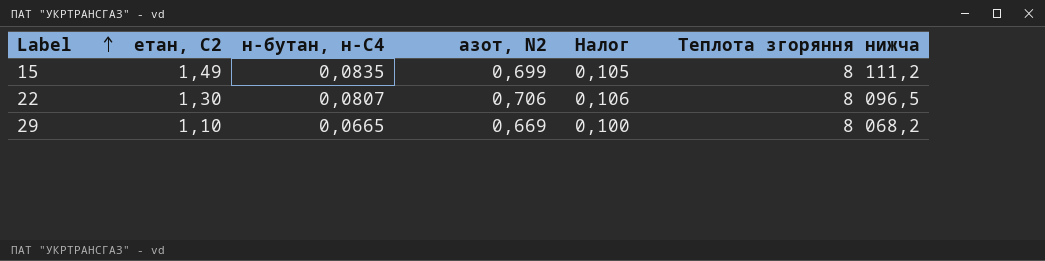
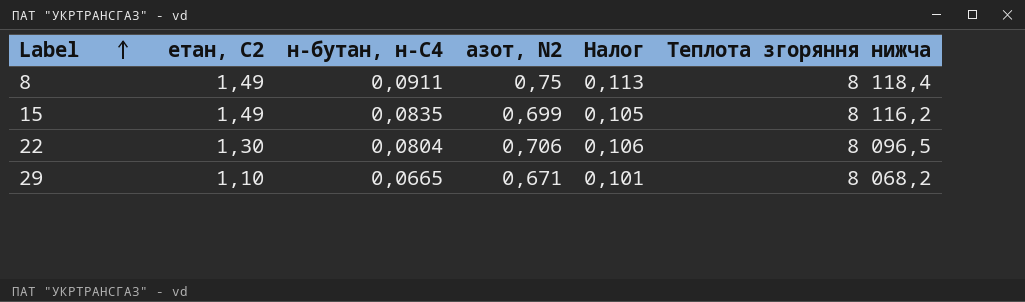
row 8: none -> 1,49 | 0,0911 | 0,75 | 0,113 | 8 118,4
15 | Теплота згоряння нижча: 8 111,2 -> 8 116,2
22 | н-бутан, н-С4: 0,0807 -> 0,0804
29 | азот, N2: 0,669 -> 0,671
29 | Налог: 0,100 -> 0,101

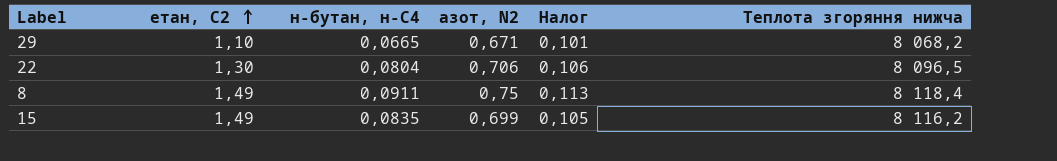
row order: Label ascending -> етан, С2 ascending

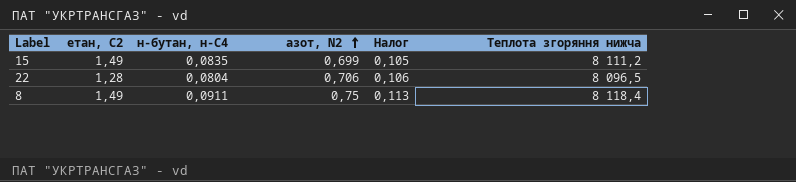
row order: етан, С2 ascending -> азот, N2 ascending
row 29: 1,10 | 0,0665 | 0,671 | 0,101 | 8 068,2 -> none
15 | Теплота згоряння нижча: 8 116,2 -> 8 111,2
22 | етан, С2: 1,30 -> 1,28

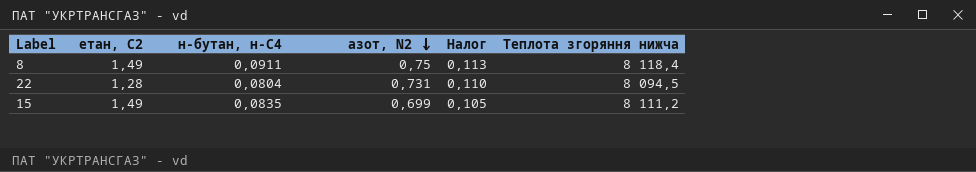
row order: азот, N2 ascending -> азот, N2 descending
22 | азот, N2: 0,706 -> 0,731
22 | Налог: 0,106 -> 0,110
22 | Теплота згоряння нижча: 8 096,5 -> 8 094,5

